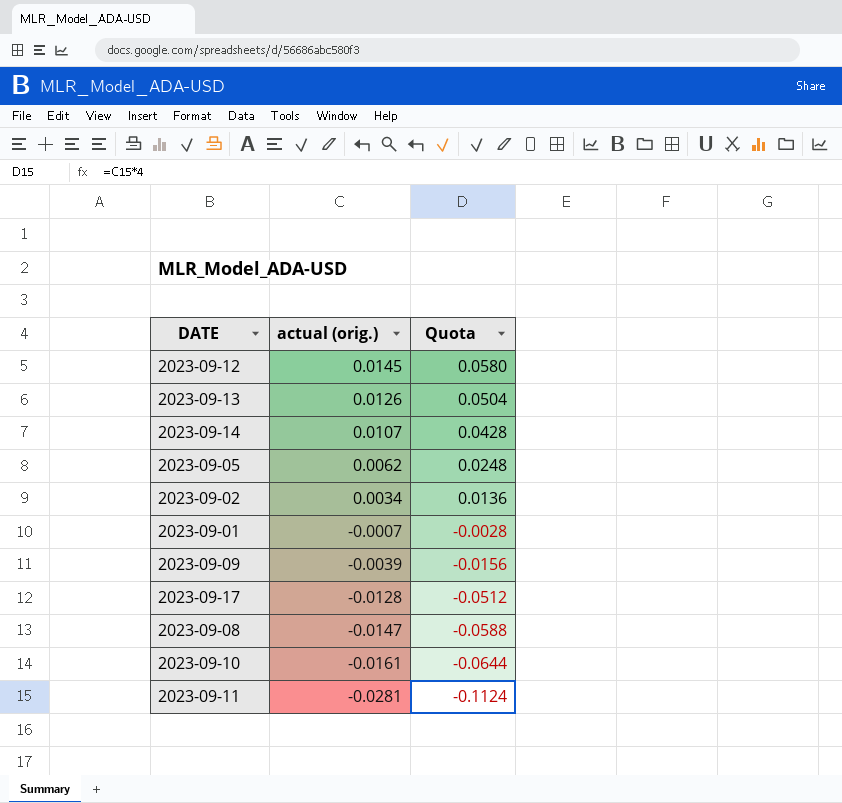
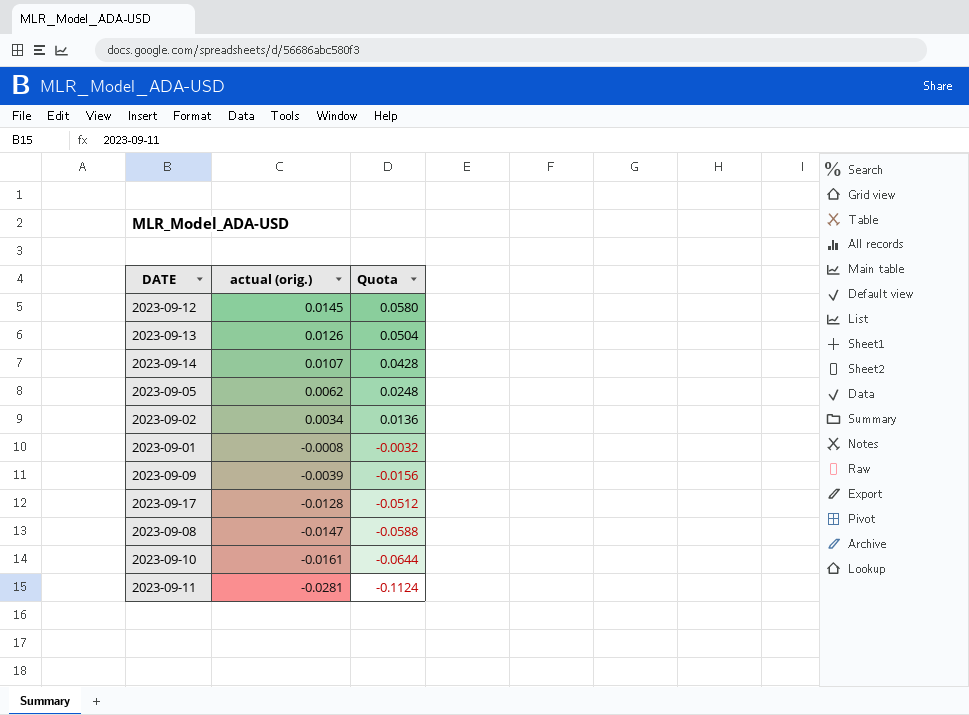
2023-09-01 | actual (orig.): -0.0007 -> -0.0008
2023-09-01 | Quota: -0.0028 -> -0.0032

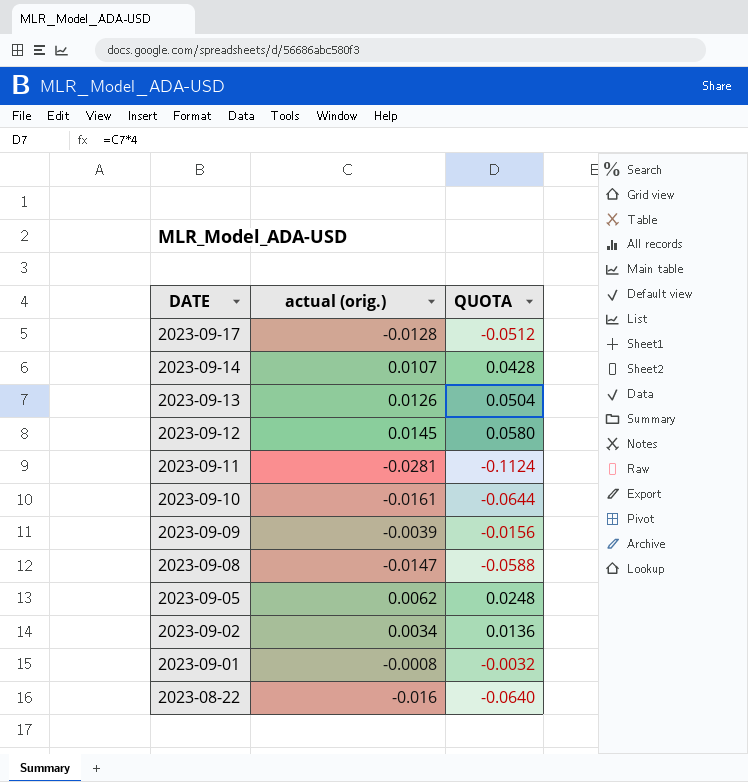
row order: actual (orig.) descending -> DATE descending
column name: Quota -> QUOTA
row 2023-08-22: none -> -0.016 | -0.0640

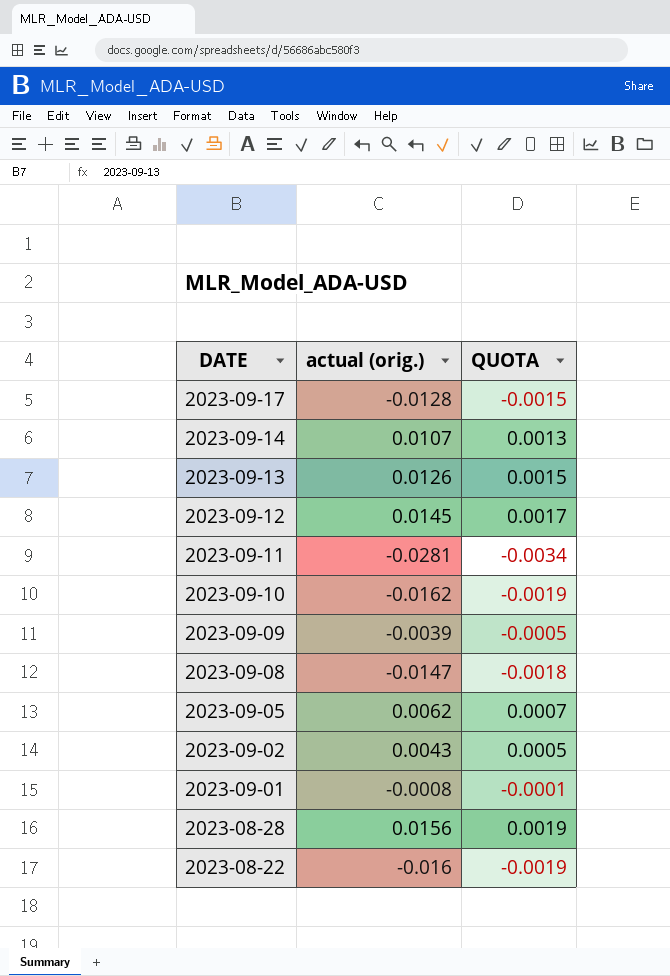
column QUOTA | formula: [actual (orig.)] * 4 -> [actual (orig.)] * 0.12
2023-09-10 | actual (orig.): -0.0161 -> -0.0162
2023-09-02 | actual (orig.): 0.0034 -> 0.0043
row 2023-08-28: none -> 0.0156 | 0.0019

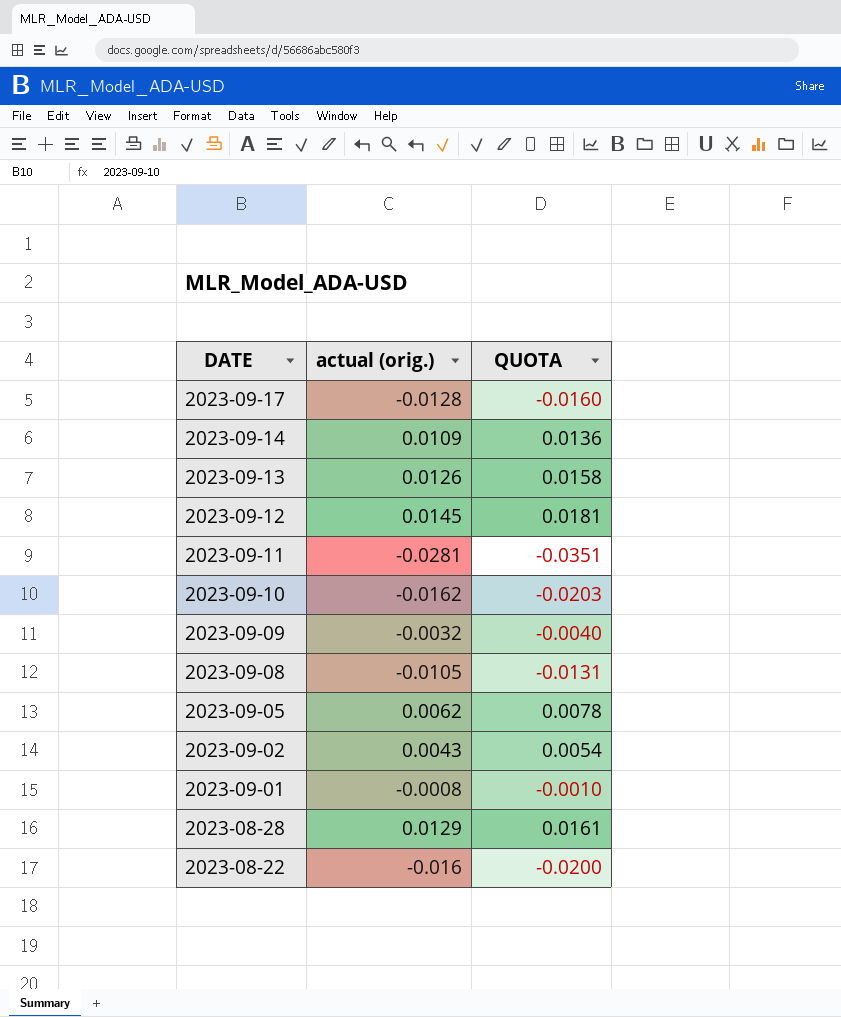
column QUOTA | formula: [actual (orig.)] * 0.12 -> [actual (orig.)] * 1.25
2023-09-14 | actual (orig.): 0.0107 -> 0.0109
2023-09-09 | actual (orig.): -0.0039 -> -0.0032
2023-09-08 | actual (orig.): -0.0147 -> -0.0105
2023-08-28 | actual (orig.): 0.0156 -> 0.0129

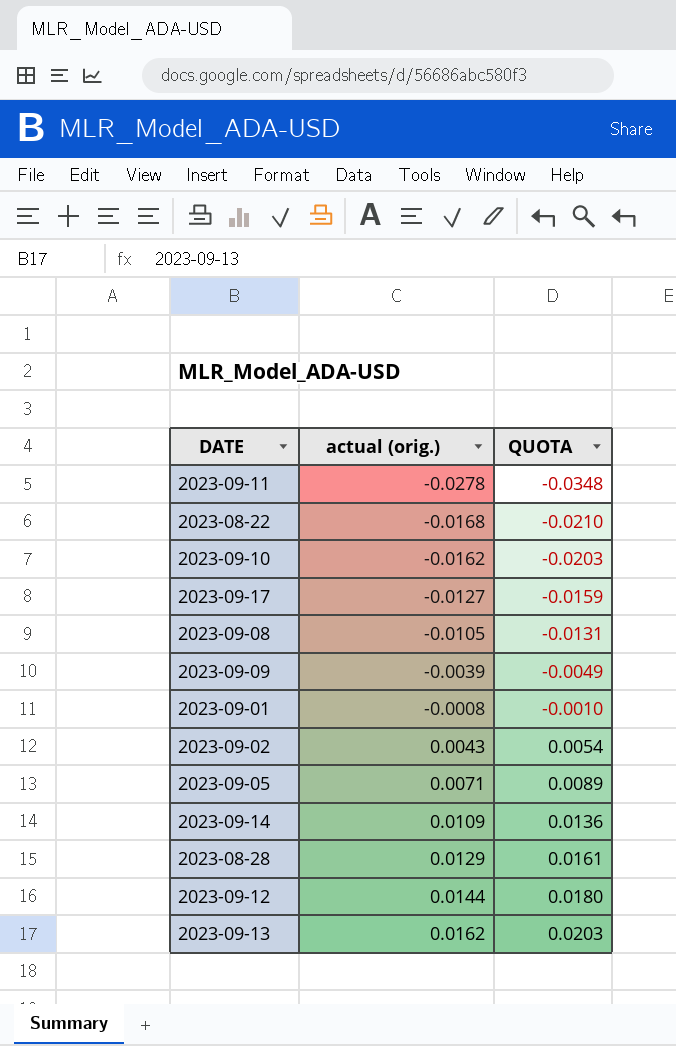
row order: DATE descending -> actual (orig.) ascending
2023-09-11 | actual (orig.): -0.0281 -> -0.0278
2023-09-11 | QUOTA: -0.0351 -> -0.0348
2023-08-22 | actual (orig.): -0.016 -> -0.0168
2023-08-22 | QUOTA: -0.0200 -> -0.0210
2023-09-17 | actual (orig.): -0.0128 -> -0.0127
2023-09-17 | QUOTA: -0.0160 -> -0.0159
2023-09-09 | actual (orig.): -0.0032 -> -0.0039
2023-09-09 | QUOTA: -0.0040 -> -0.0049
2023-09-05 | actual (orig.): 0.0062 -> 0.0071
2023-09-05 | QUOTA: 0.0078 -> 0.0089
2023-09-12 | actual (orig.): 0.0145 -> 0.0144
2023-09-12 | QUOTA: 0.0181 -> 0.0180
2023-09-13 | actual (orig.): 0.0126 -> 0.0162
2023-09-13 | QUOTA: 0.0158 -> 0.0203

